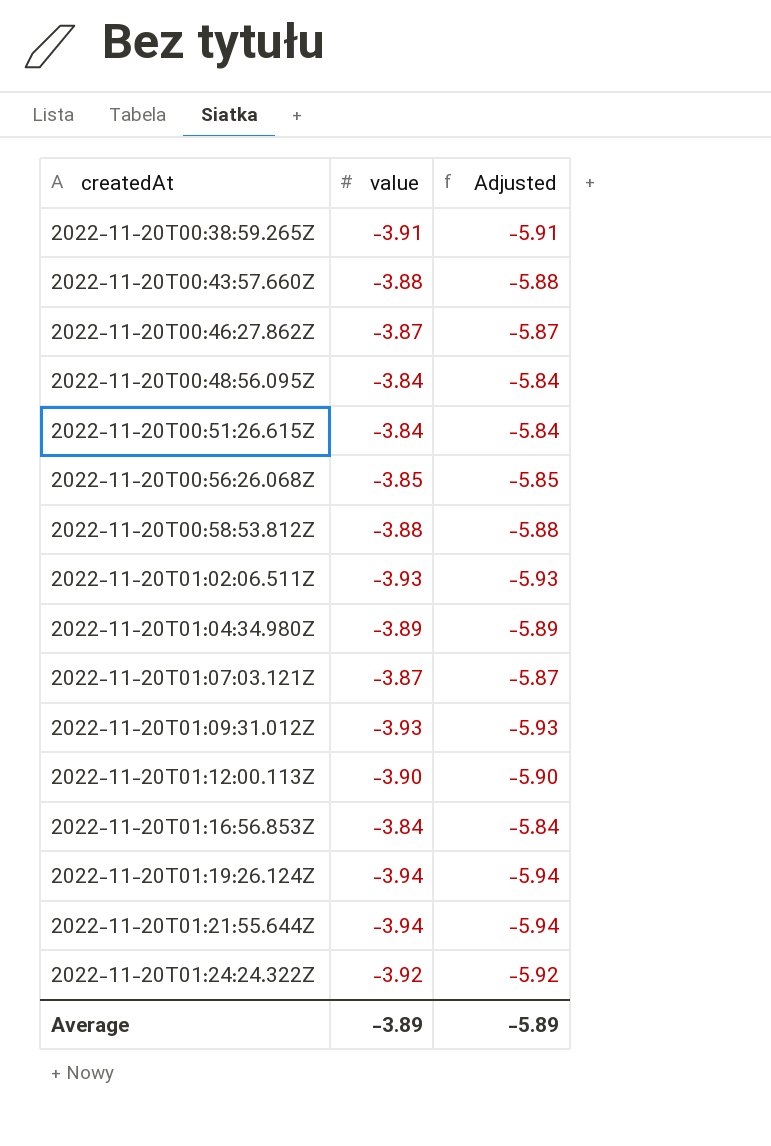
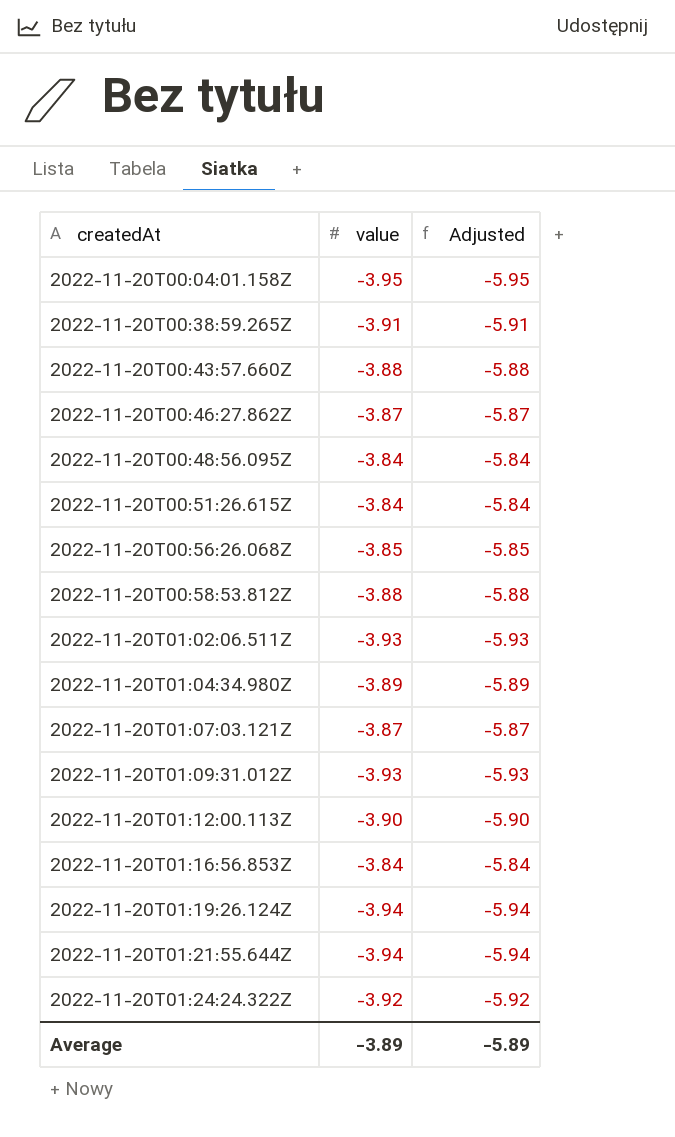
row 2022-11-20T00:04:01.158Z: none -> -3.95 | -5.95

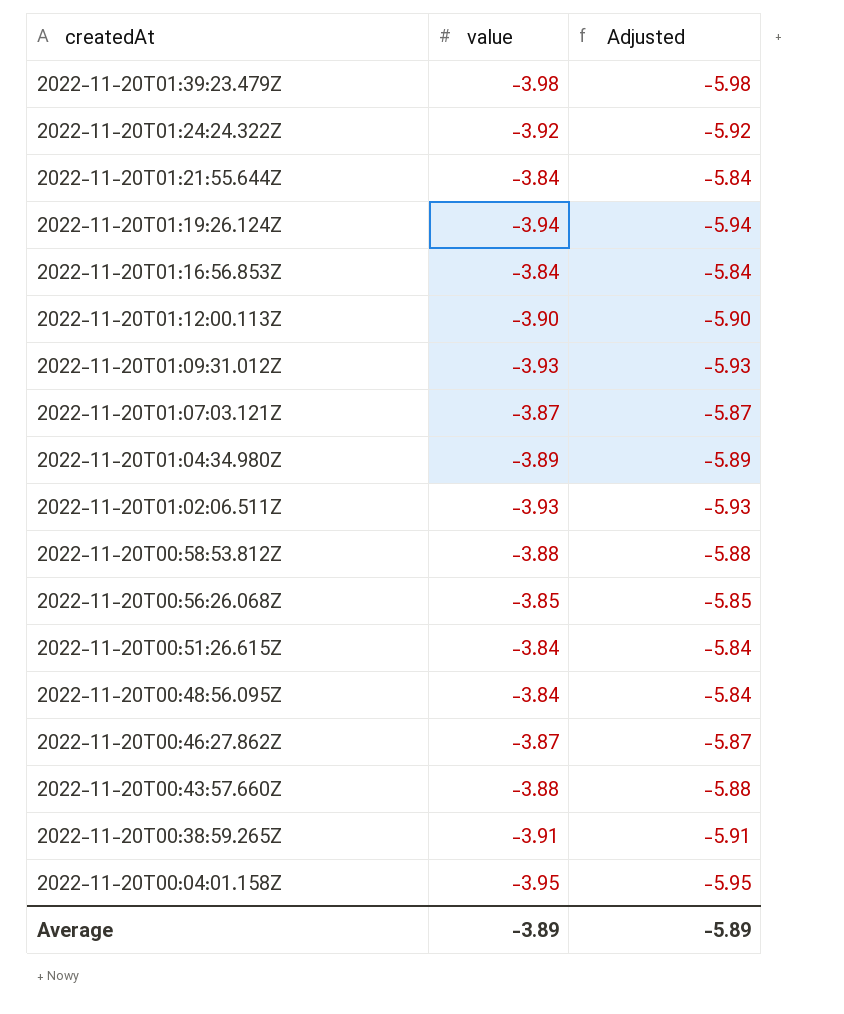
row order: createdAt ascending -> createdAt descending
row 2022-11-20T01:39:23.479Z: none -> -3.98 | -5.98
2022-11-20T01:21:55.644Z | value: -3.94 -> -3.84
2022-11-20T01:21:55.644Z | Adjusted: -5.94 -> -5.84

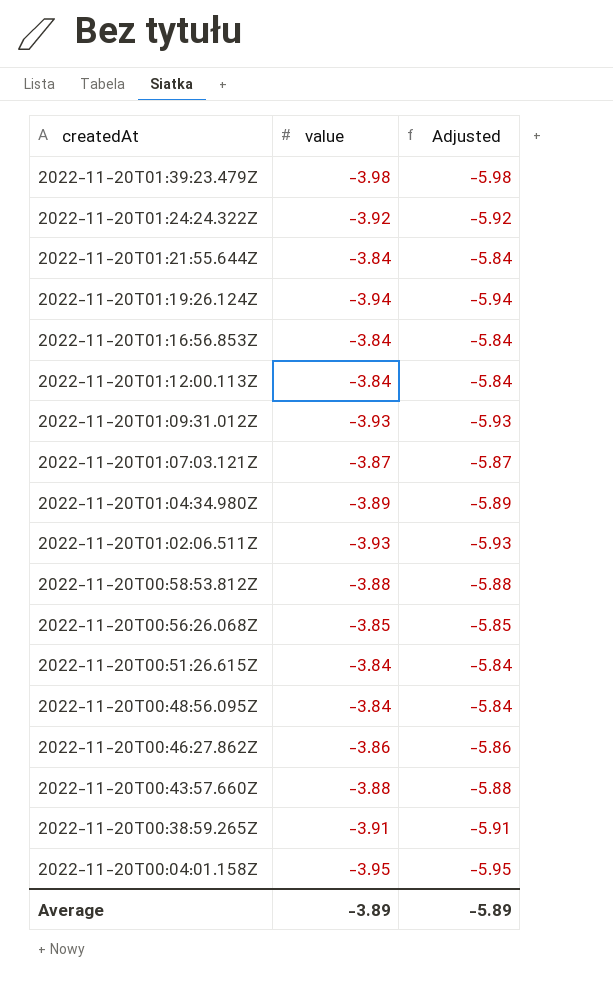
2022-11-20T01:12:00.113Z | value: -3.90 -> -3.84
2022-11-20T01:12:00.113Z | Adjusted: -5.90 -> -5.84
2022-11-20T00:46:27.862Z | value: -3.87 -> -3.86
2022-11-20T00:46:27.862Z | Adjusted: -5.87 -> -5.86

